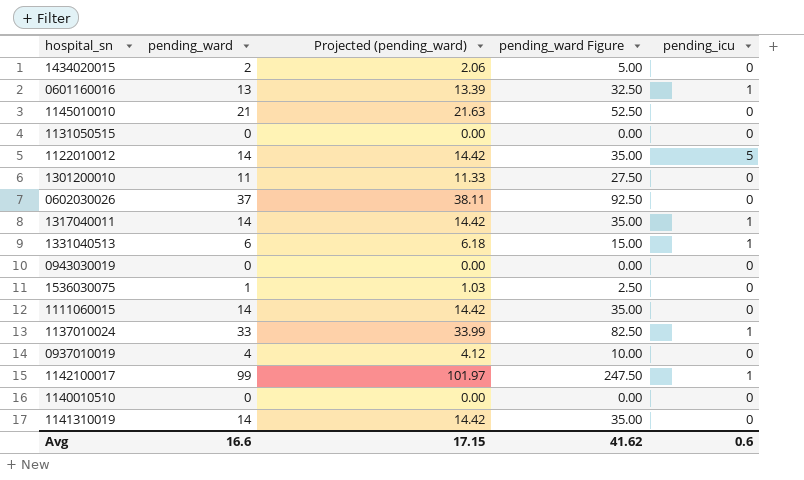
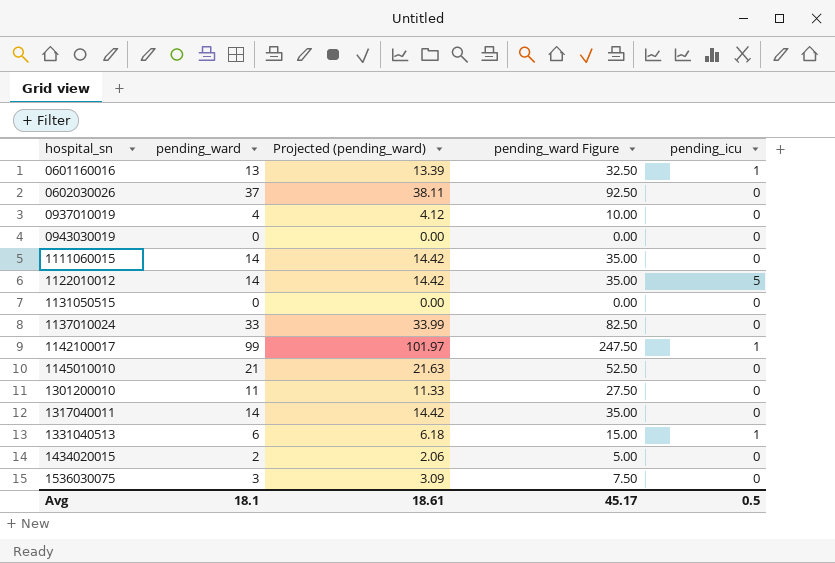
row order: none -> hospital_sn ascending
row 1140010510: 0 | 0.00 | 0.00 | 0 -> none
row 1141310019: 14 | 14.42 | 35.00 | 0 -> none
1137010024 | pending_icu: 1 -> 0
1317040011 | pending_icu: 1 -> 0
1536030075 | pending_ward: 1 -> 3
1536030075 | Projected (pending_ward): 1.03 -> 3.09
1536030075 | pending_ward Figure: 2.50 -> 7.50
Avg | pending_ward: 16.6 -> 18.1
Avg | Projected (pending_ward): 17.15 -> 18.61
Avg | pending_ward Figure: 41.62 -> 45.17
Avg | pending_icu: 0.6 -> 0.5

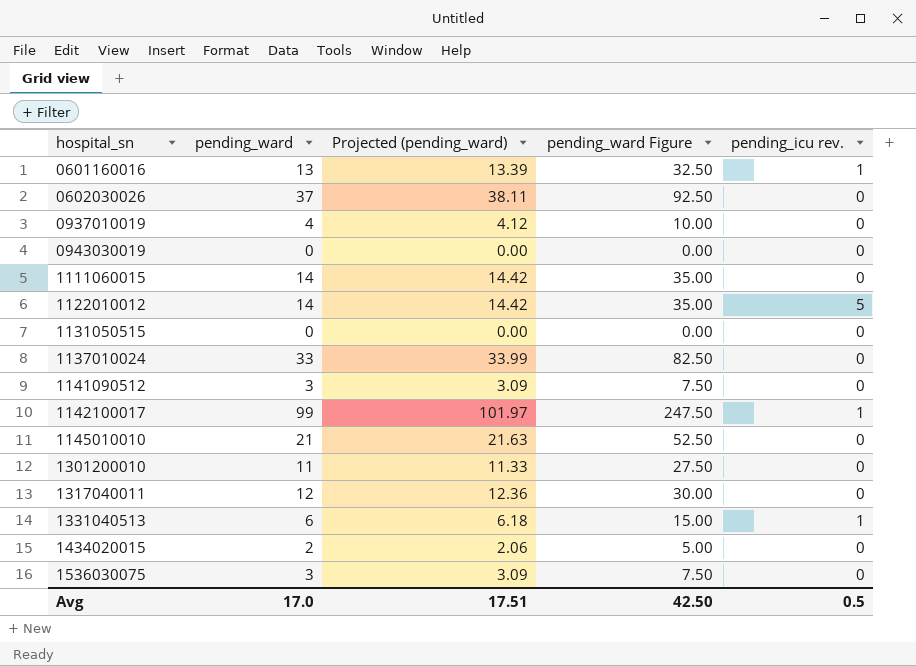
column name: pending_icu -> pending_icu rev.
row 1141090512: none -> 3 | 3.09 | 7.50 | 0
1317040011 | pending_ward: 14 -> 12
1317040011 | Projected (pending_ward): 14.42 -> 12.36
1317040011 | pending_ward Figure: 35.00 -> 30.00
Avg | pending_ward: 18.1 -> 17.0
Avg | Projected (pending_ward): 18.61 -> 17.51
Avg | pending_ward Figure: 45.17 -> 42.50

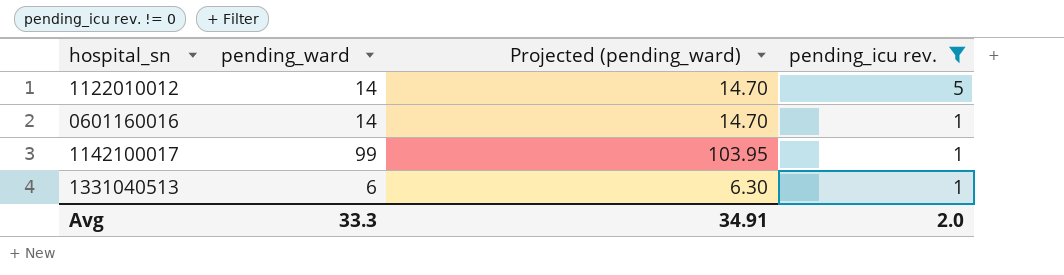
filter: none -> pending_icu rev. != 0
row order: hospital_sn ascending -> pending_icu rev. descending
column pending_ward Figure | formula: [pending_ward] * 2.5 -> none
column Projected (pending_ward) | formula: [pending_ward] * 1.03 -> [pending_ward] * 1.05
0601160016 | pending_ward: 13 -> 14
Avg | pending_ward: 17.0 -> 33.3
Avg | Projected (pending_ward): 17.51 -> 34.91
Avg | pending_icu rev.: 0.5 -> 2.0

